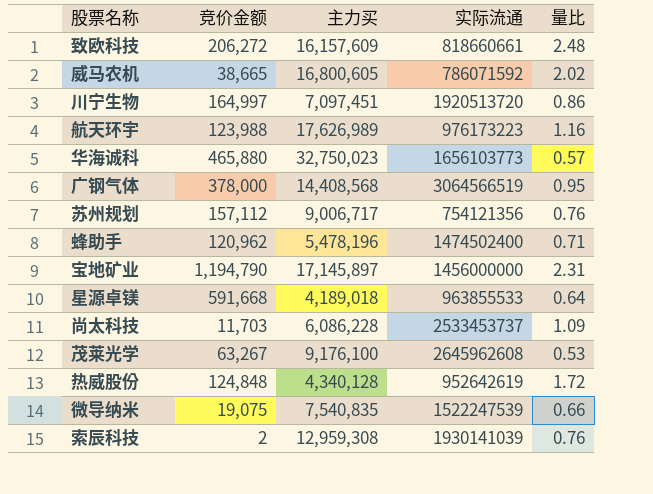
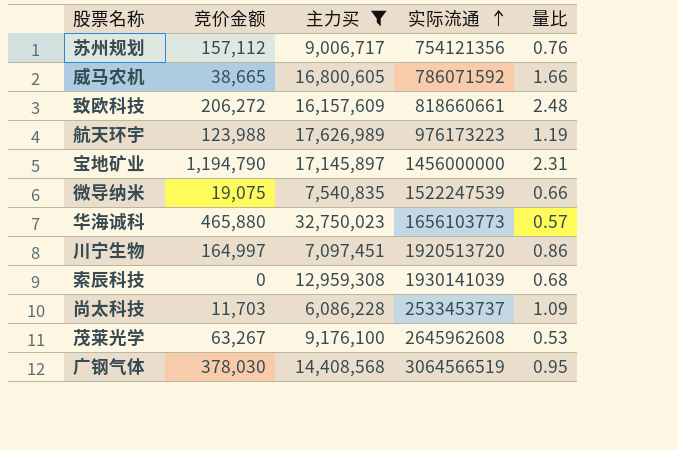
filter: none -> 主力买 >= 6,086,228
row order: none -> 实际流通 ascending
威马农机 | 量比: 2.02 -> 1.66
航天环宇 | 量比: 1.16 -> 1.19
索辰科技 | 竞价金额: 2 -> 0
索辰科技 | 量比: 0.76 -> 0.68
广钢气体 | 竞价金额: 378,000 -> 378,030

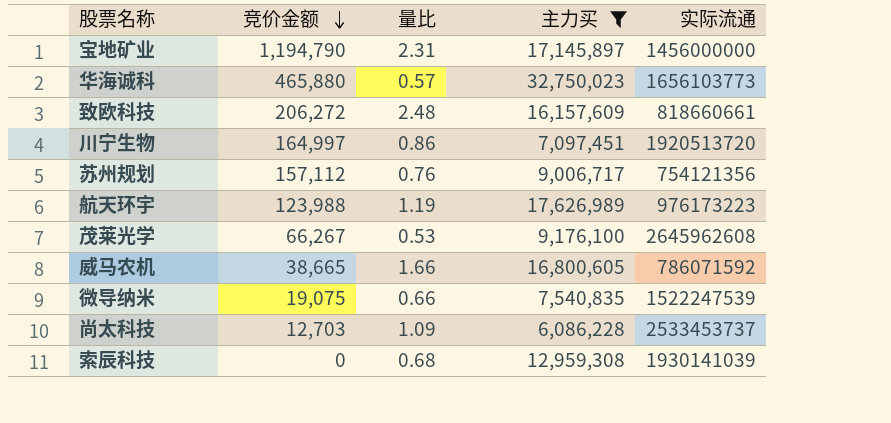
row order: 实际流通 ascending -> 竞价金额 descending
column 量比 | position: 5 -> 3
row 广钢气体: 378,030 | 14,408,568 | 3064566519 | 0.95 -> none
茂莱光学 | 竞价金额: 63,267 -> 66,267
尚太科技 | 竞价金额: 11,703 -> 12,703

